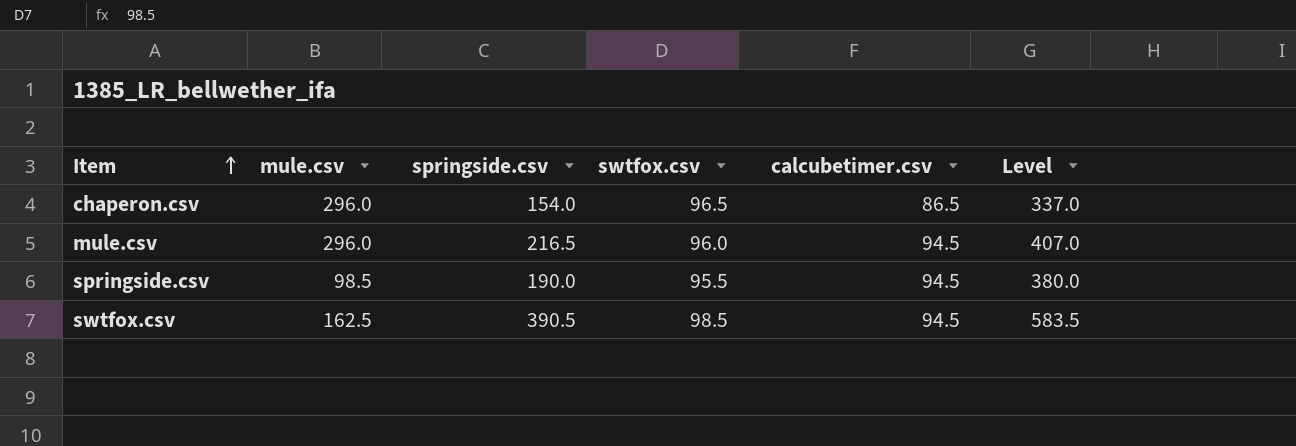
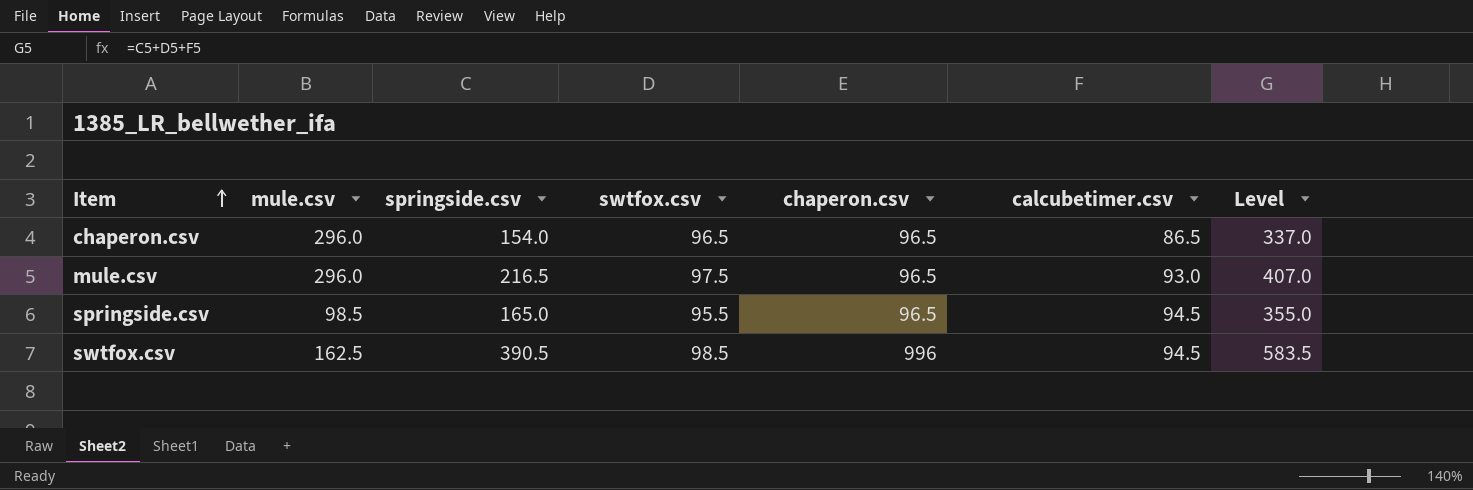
column chaperon.csv | position: none -> 5
mule.csv | swtfox.csv: 96.0 -> 97.5
mule.csv | calcubetimer.csv: 94.5 -> 93.0
springside.csv | springside.csv: 190.0 -> 165.0
springside.csv | Level: 380.0 -> 355.0

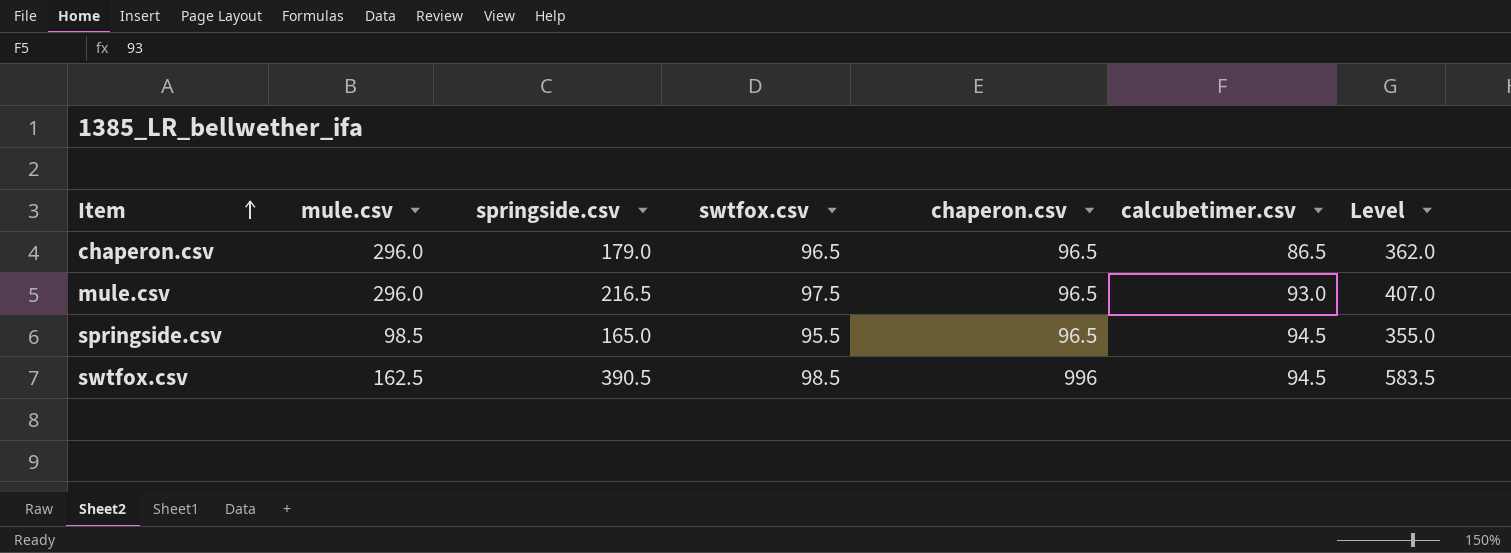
chaperon.csv | springside.csv: 154.0 -> 179.0
chaperon.csv | Level: 337.0 -> 362.0

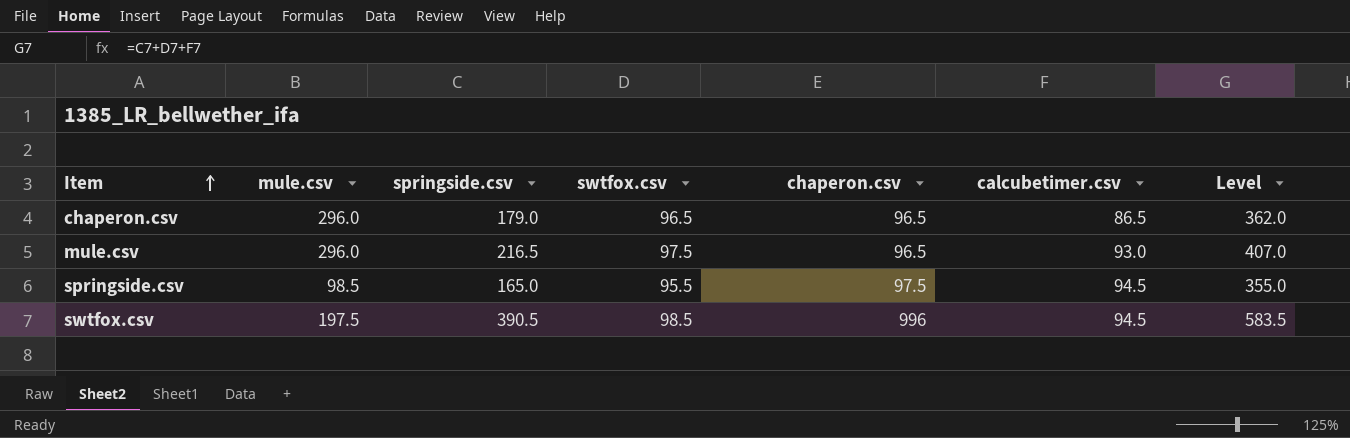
springside.csv | chaperon.csv: 96.5 -> 97.5
swtfox.csv | mule.csv: 162.5 -> 197.5

